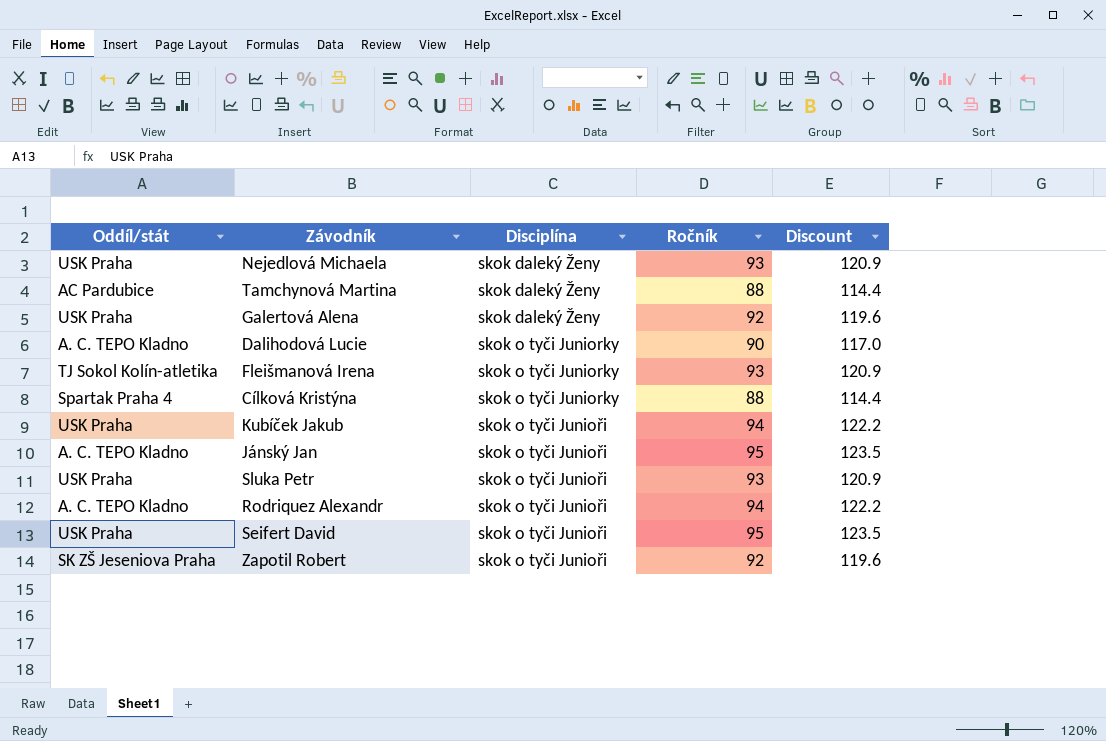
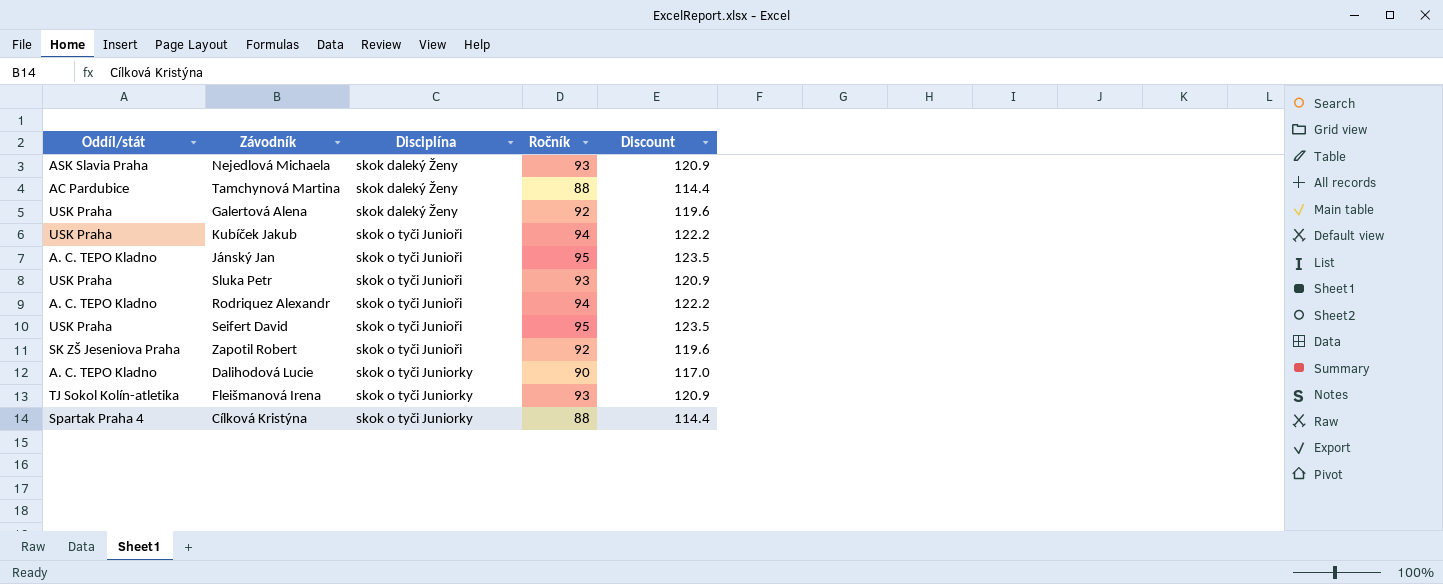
row order: none -> Disciplína ascending
Nejedlová Michaela | Oddíl/stát: USK Praha -> ASK Slavia Praha

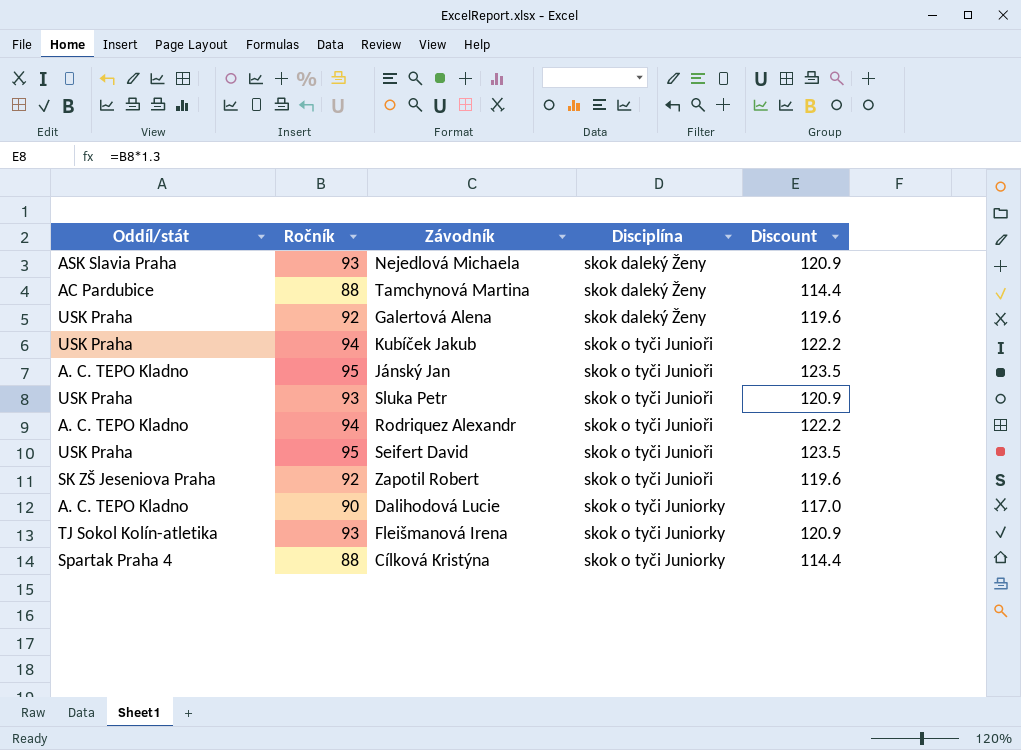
column Ročník | position: 4 -> 2

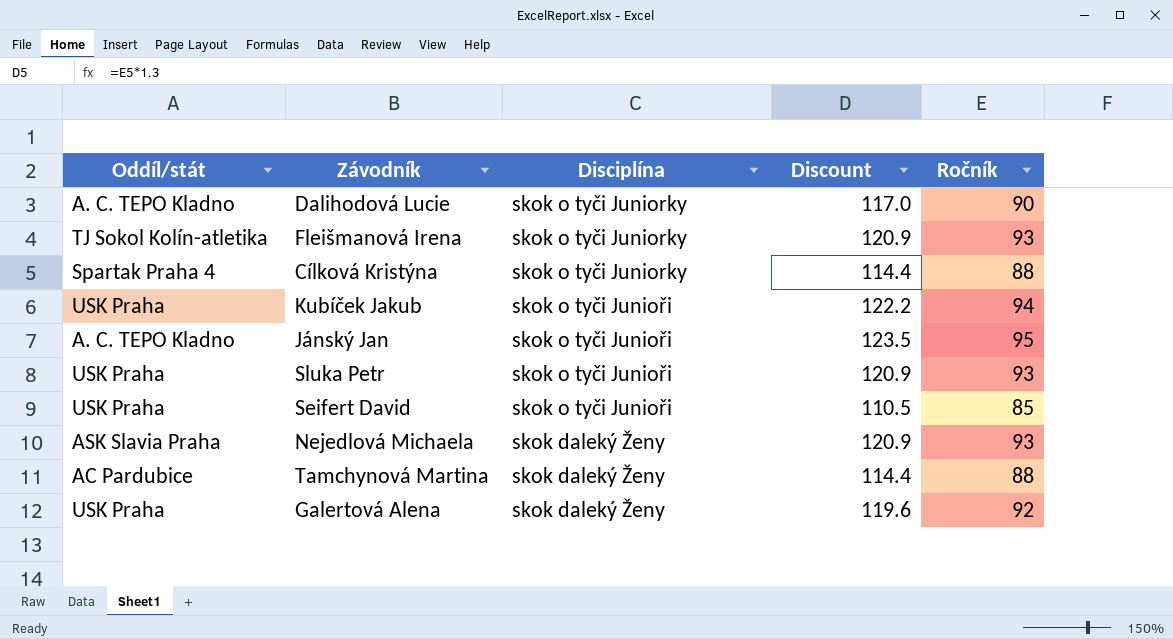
row order: Disciplína ascending -> Disciplína descending
column Ročník | position: 2 -> 5
row Rodriquez Alexandr: A. C. TEPO Kladno | 94 | skok o tyči Junioři | 122.2 -> none
row Zapotil Robert: SK ZŠ Jeseniova Praha | 92 | skok o tyči Junioři | 119.6 -> none
Seifert David | Discount: 123.5 -> 110.5
Seifert David | Ročník: 95 -> 85

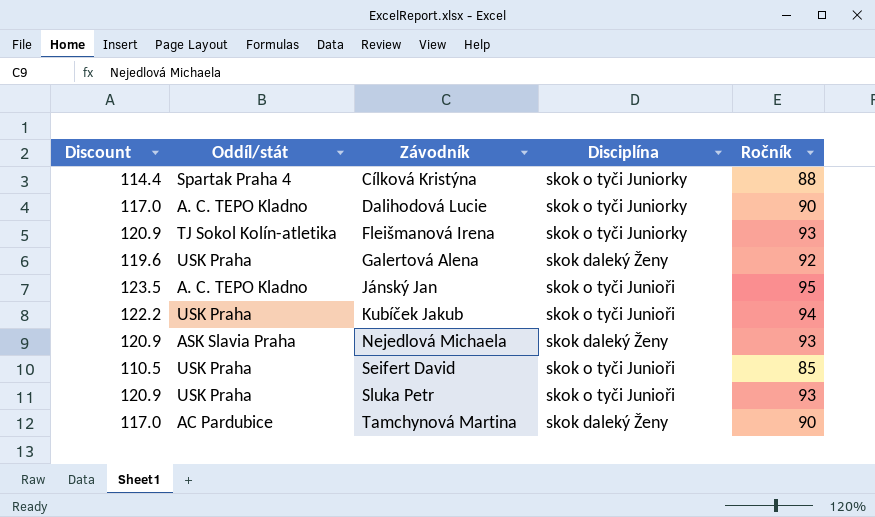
row order: Disciplína descending -> Závodník ascending
column Discount | position: 4 -> 1
Tamchynová Martina | Discount: 114.4 -> 117.0
Tamchynová Martina | Ročník: 88 -> 90

